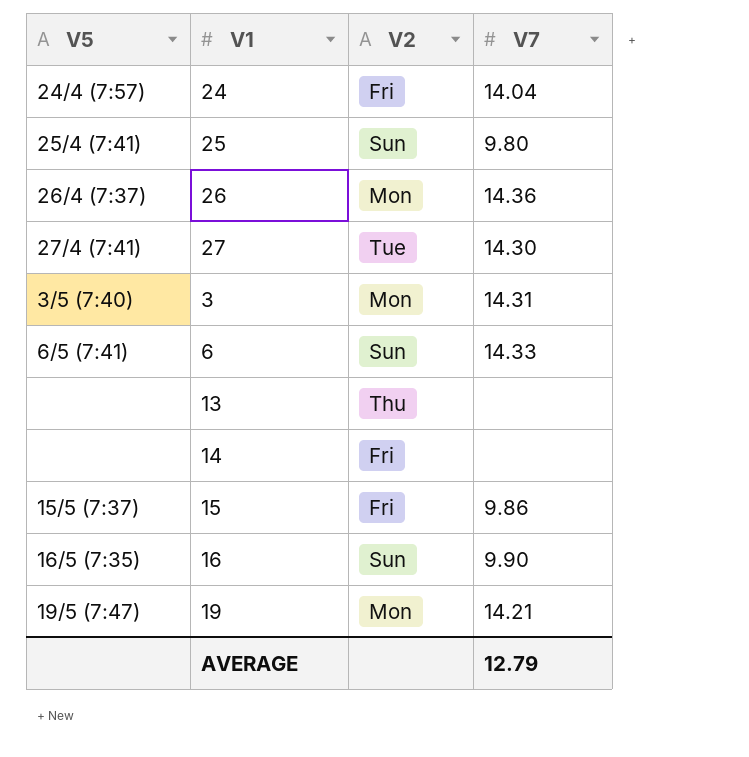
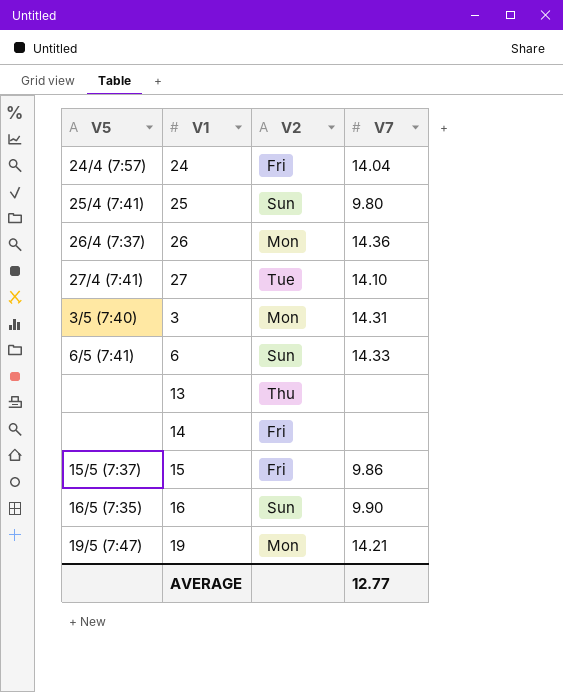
27 | V7: 14.30 -> 14.10
AVERAGE | V7: 12.79 -> 12.77

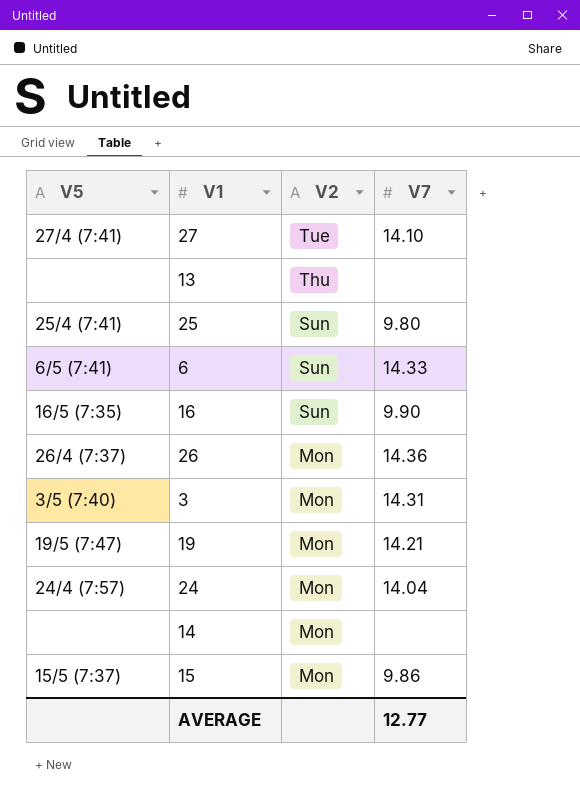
row order: none -> V2 descending
24 | V2: Fri -> Mon
14 | V2: Fri -> Mon
15 | V2: Fri -> Mon

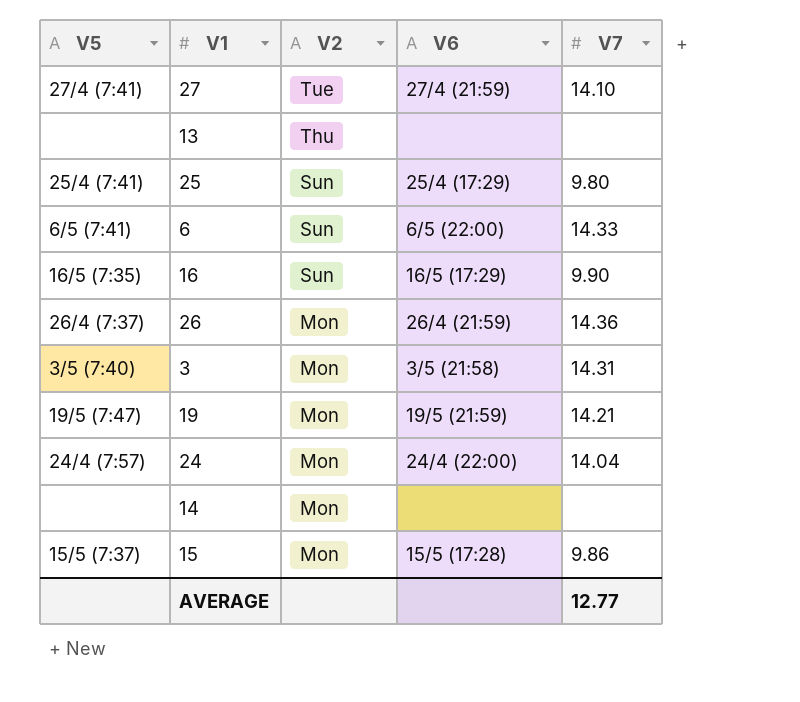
column V6 | position: none -> 4

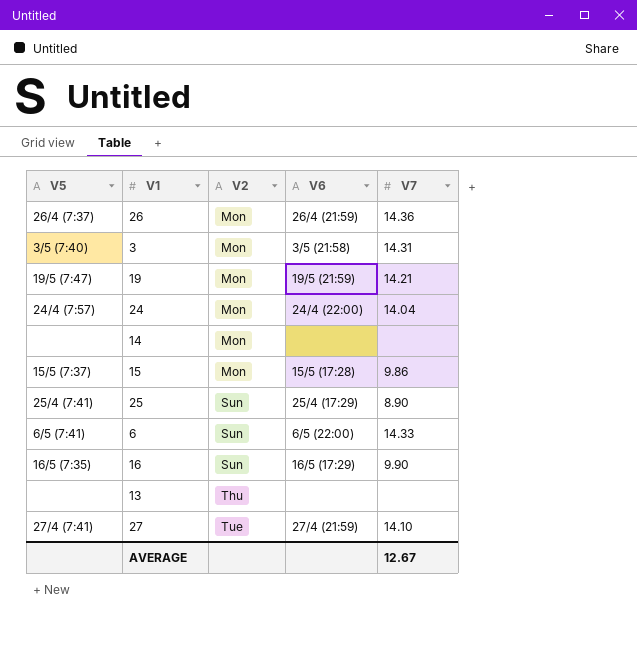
row order: V2 descending -> V2 ascending
25 | V7: 9.80 -> 8.90
AVERAGE | V7: 12.77 -> 12.67

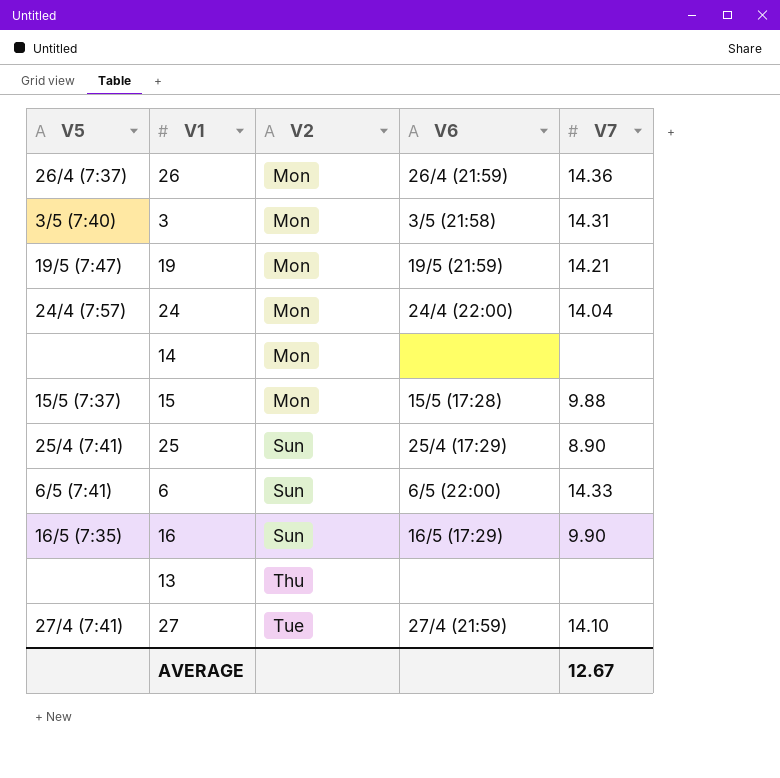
15 | V7: 9.86 -> 9.88

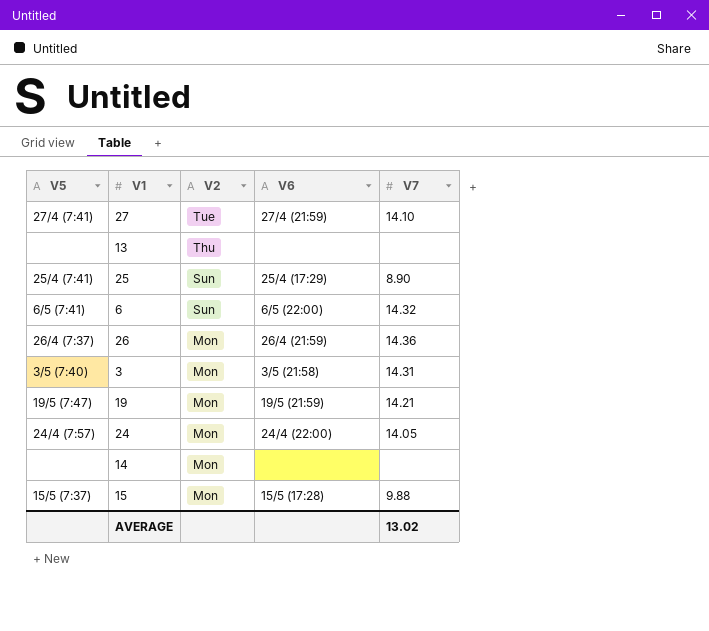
row order: V2 ascending -> V2 descending
row 16: 16/5 (7:35) | Sun | 16/5 (17:29) | 9.90 -> none
6 | V7: 14.33 -> 14.32
24 | V7: 14.04 -> 14.05
AVERAGE | V7: 12.67 -> 13.02

